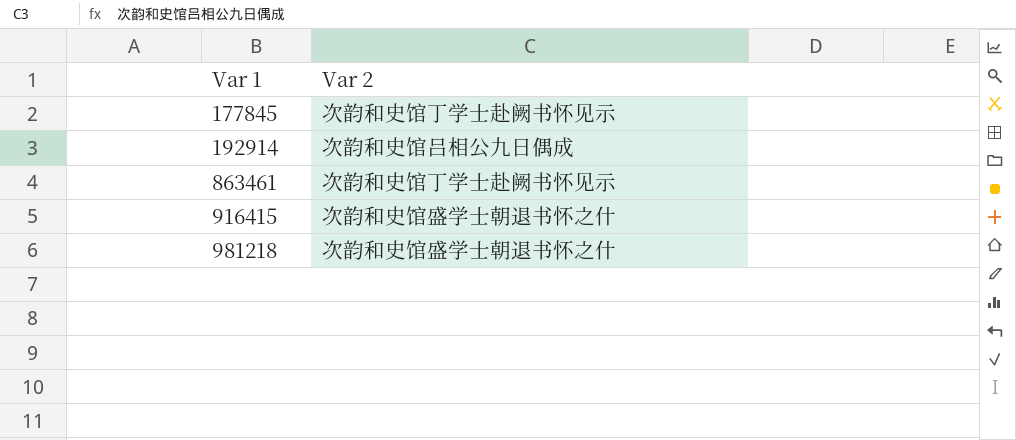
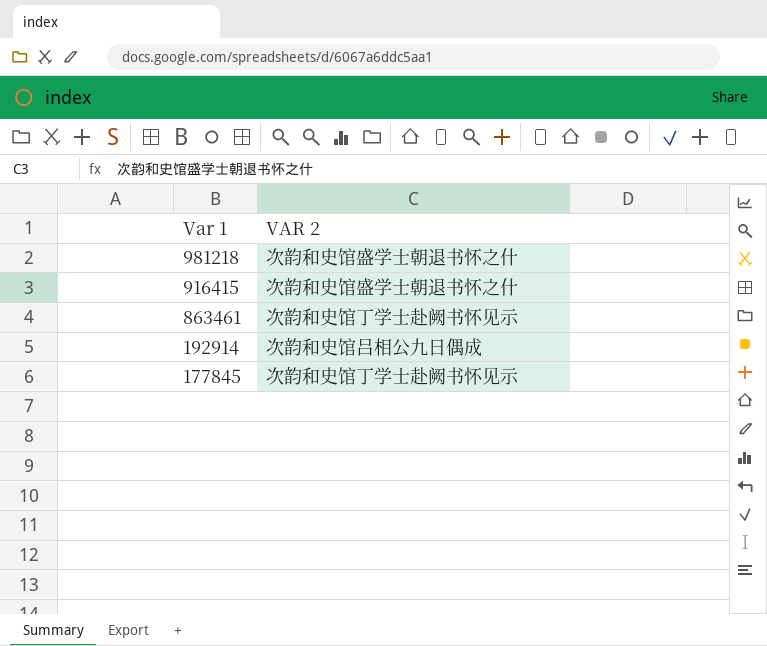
row order: Var 1 ascending -> Var 1 descending
column name: Var 2 -> VAR 2

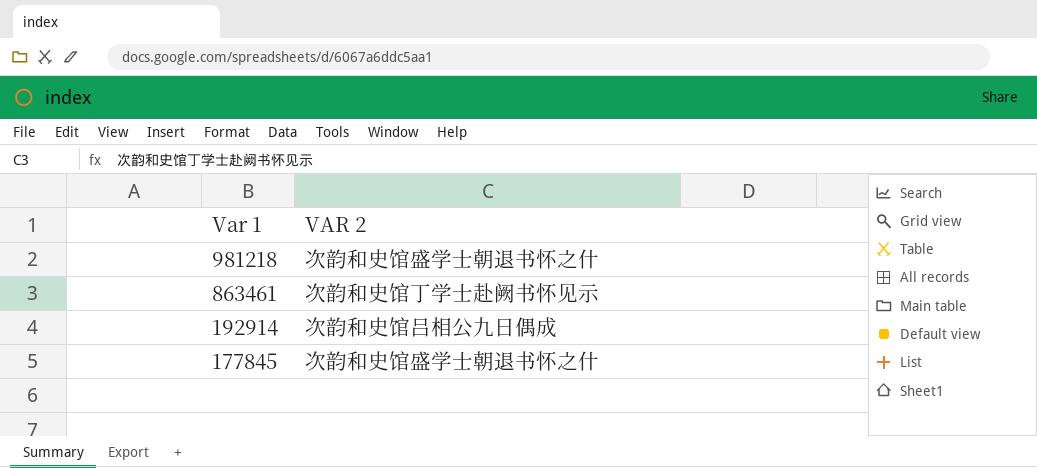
row 916415: 次韵和史馆盛学士朝退书怀之什 -> none
177845 | VAR 2: 次韵和史馆丁学士赴阙书怀见示 -> 次韵和史馆盛学士朝退书怀之什

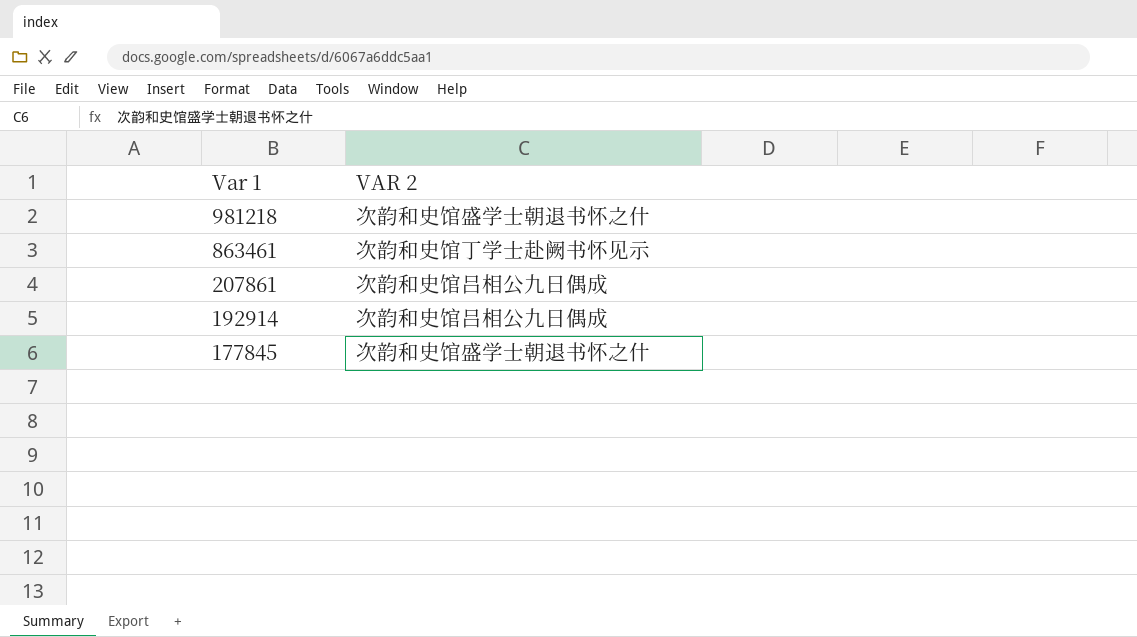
row 207861: none -> 次韵和史馆吕相公九日偶成

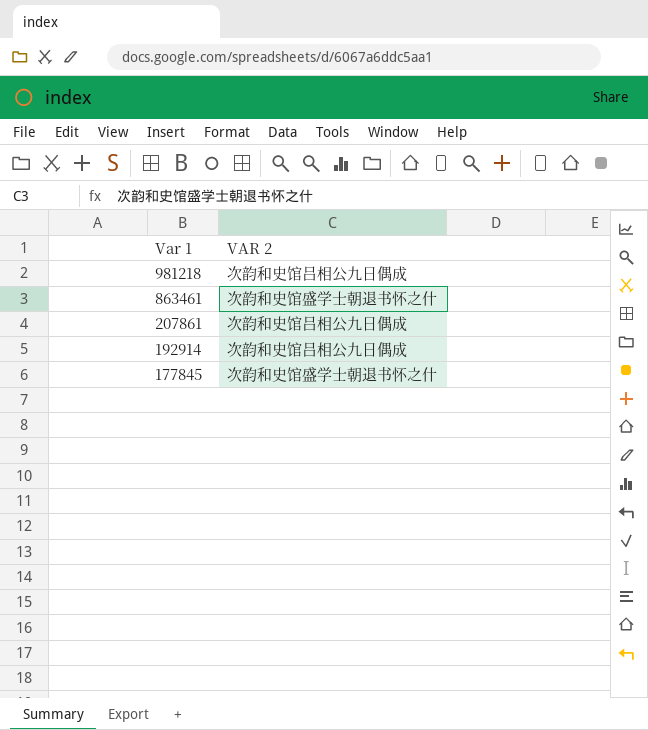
981218 | VAR 2: 次韵和史馆盛学士朝退书怀之什 -> 次韵和史馆吕相公九日偶成
863461 | VAR 2: 次韵和史馆丁学士赴阙书怀见示 -> 次韵和史馆盛学士朝退书怀之什

